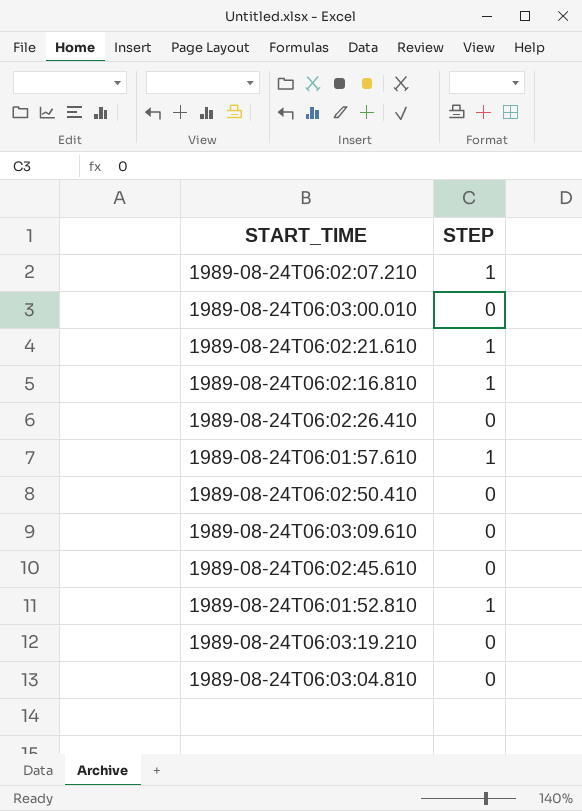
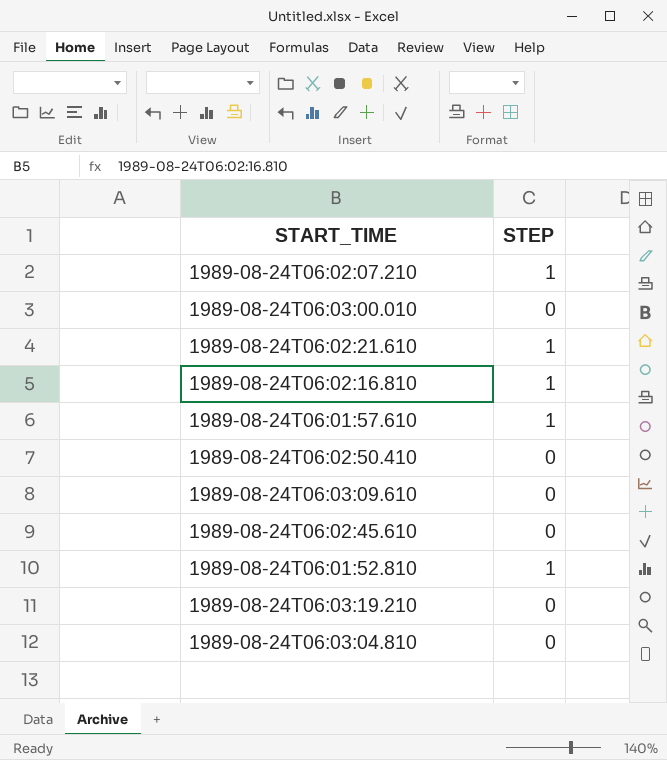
row 1989-08-24T06:02:26.410: 0 -> none

